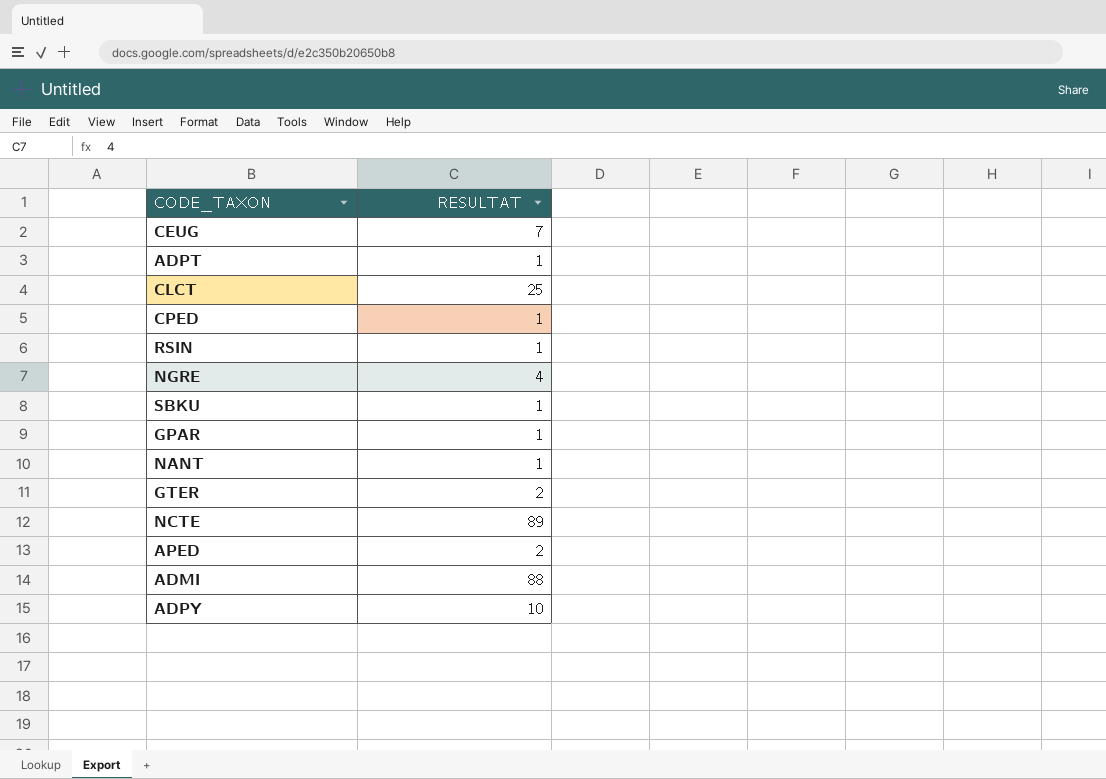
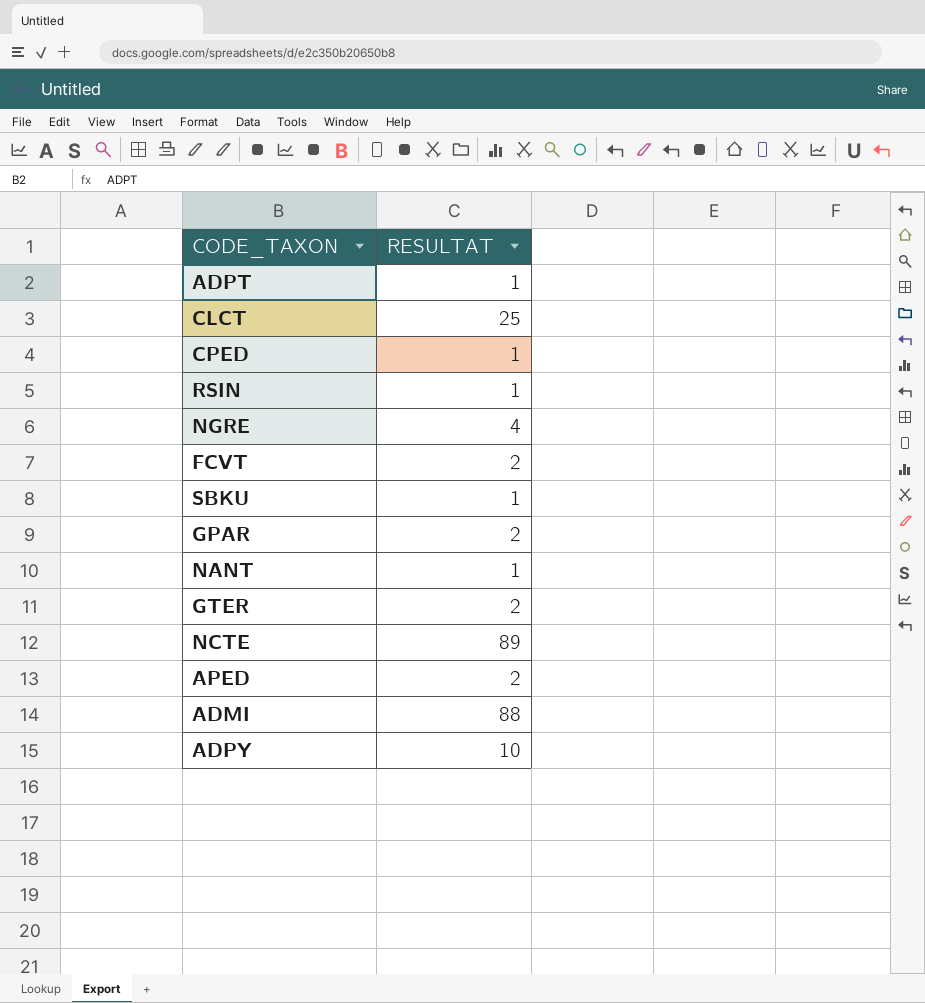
row CEUG: 7 -> none
row FCVT: none -> 2
GPAR | RESULTAT: 1 -> 2

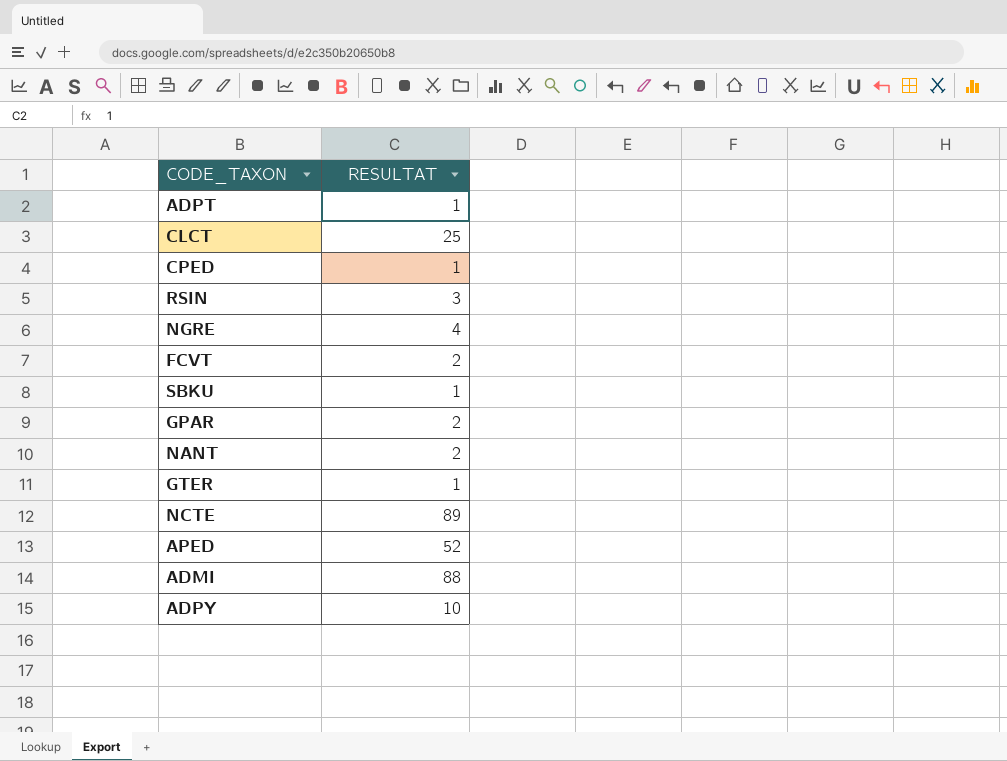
RSIN | RESULTAT: 1 -> 3
NANT | RESULTAT: 1 -> 2
GTER | RESULTAT: 2 -> 1
APED | RESULTAT: 2 -> 52

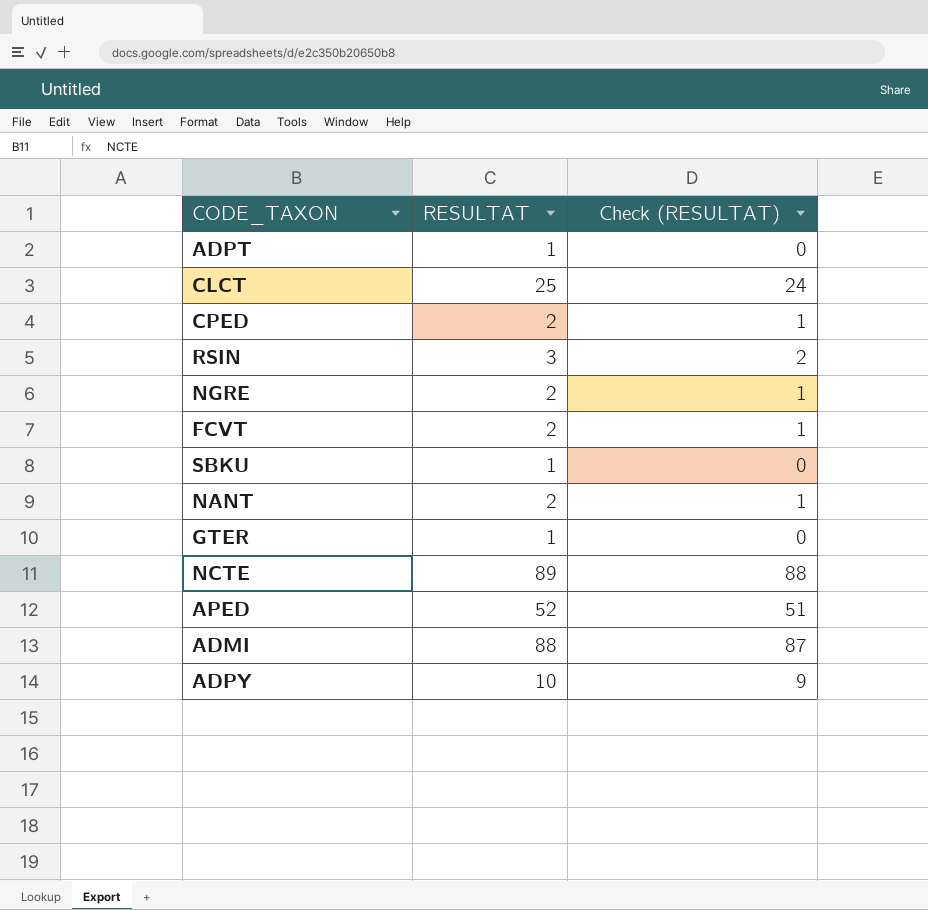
column Check (RESULTAT) | formula: none -> [RESULTAT] - 1
row GPAR: 2 -> none
CPED | RESULTAT: 1 -> 2
NGRE | RESULTAT: 4 -> 2

